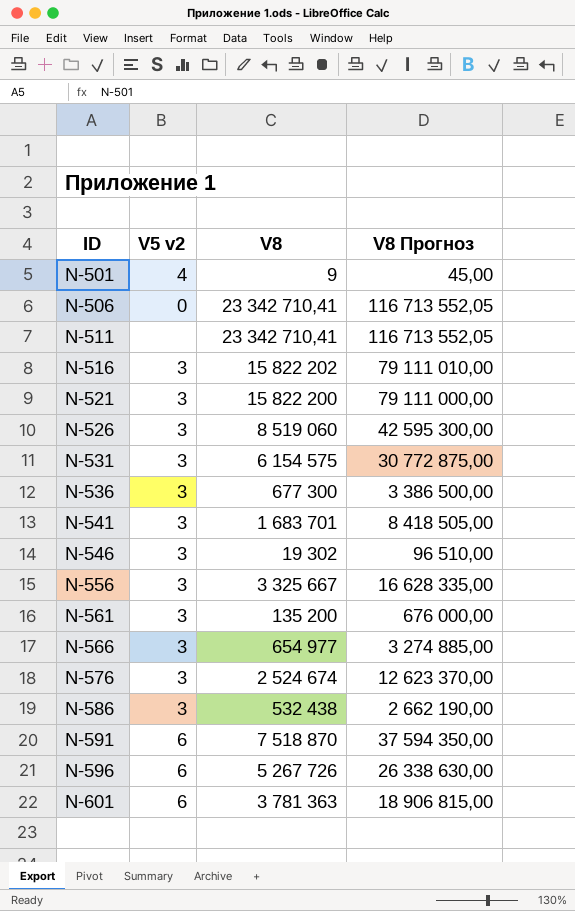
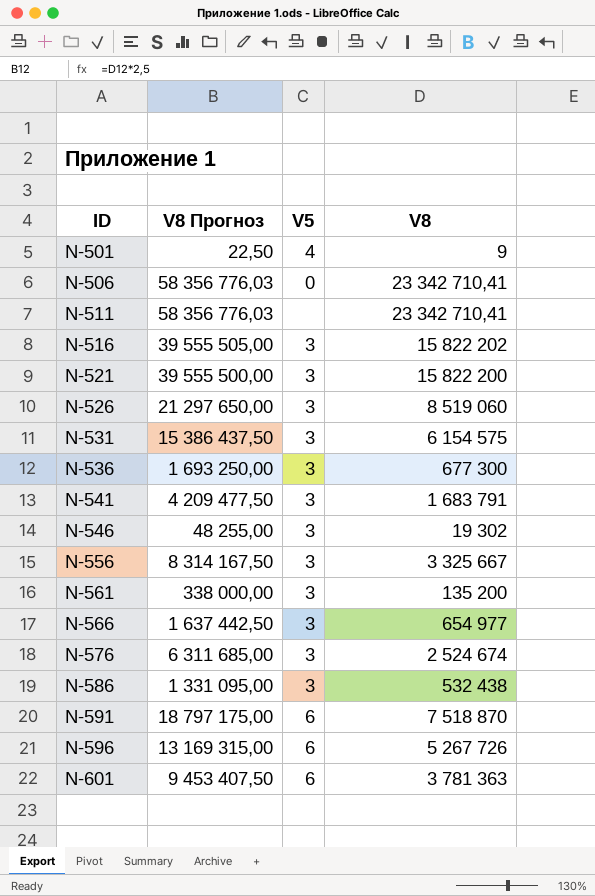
column V8 Прогноз | formula: [V8] * 5 -> [V8] * 2,5
column V8 Прогноз | position: 4 -> 2
column name: V5 v2 -> V5
N-541 | V8: 1 683 701 -> 1 683 791

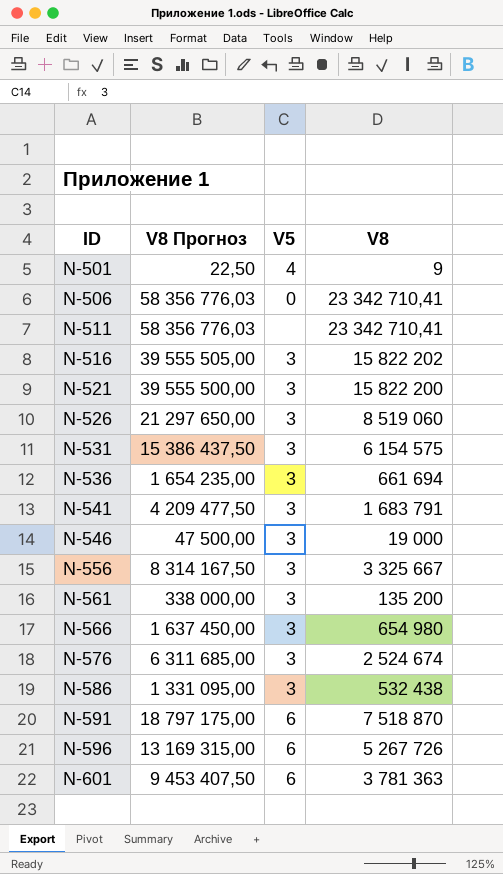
N-536 | V8 Прогноз: 1 693 250,00 -> 1 654 235,00
N-536 | V8: 677 300 -> 661 694
N-546 | V8 Прогноз: 48 255,00 -> 47 500,00
N-546 | V8: 19 302 -> 19 000
N-566 | V8 Прогноз: 1 637 442,50 -> 1 637 450,00
N-566 | V8: 654 977 -> 654 980

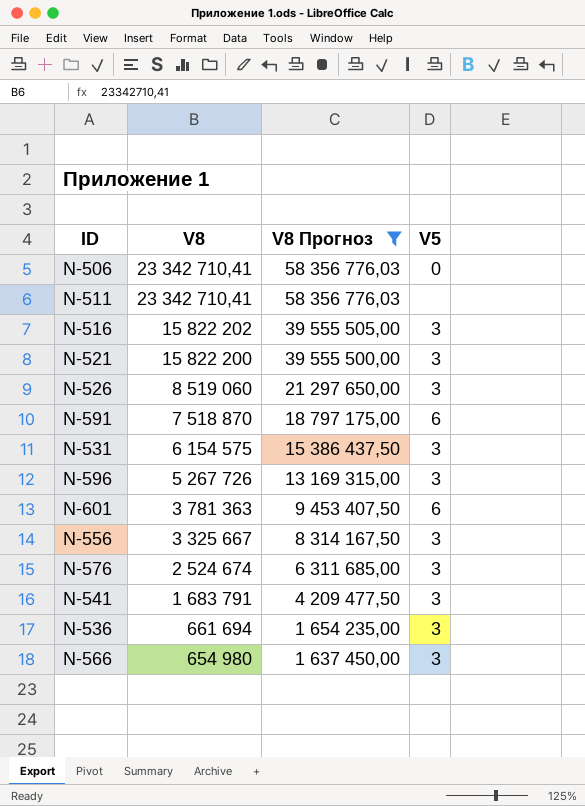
filter: none -> V8 Прогноз >= 1 637 450,00
row order: ID ascending -> V8 descending
column V8 | position: 4 -> 2
N-596 | V5: 6 -> 3

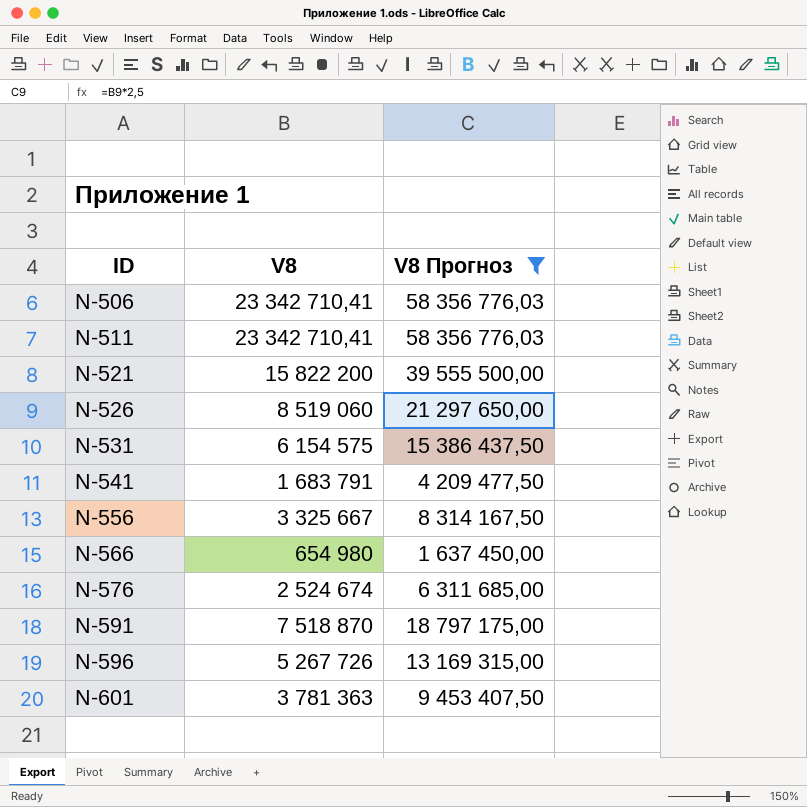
row order: V8 descending -> ID ascending
column V5 | position: 4 -> none
row N-516: 15 822 202 | 39 555 505,00 | 3 -> none
row N-536: 661 694 | 1 654 235,00 | 3 -> none

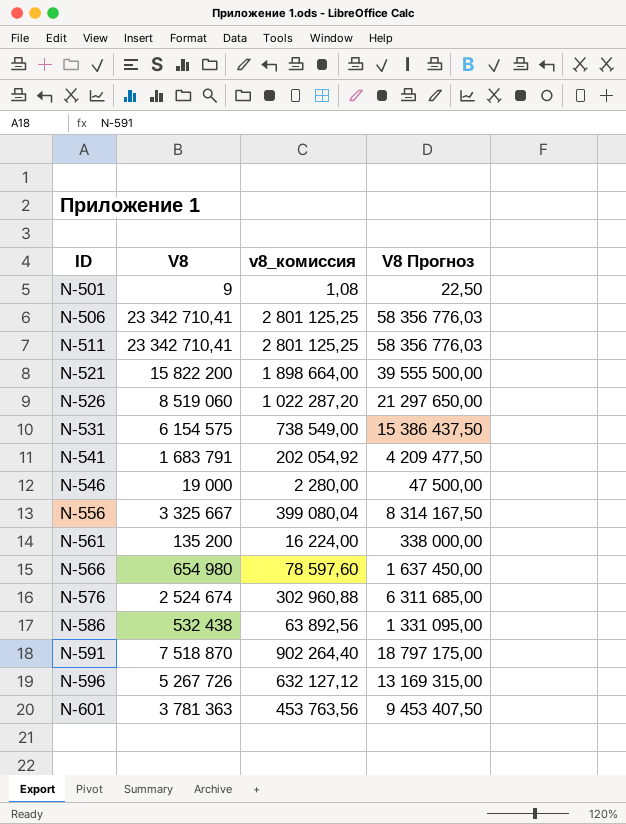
filter: V8 Прогноз >= 1 637 450,00 -> none
column v8_комиссия | formula: none -> [V8] * 0,12

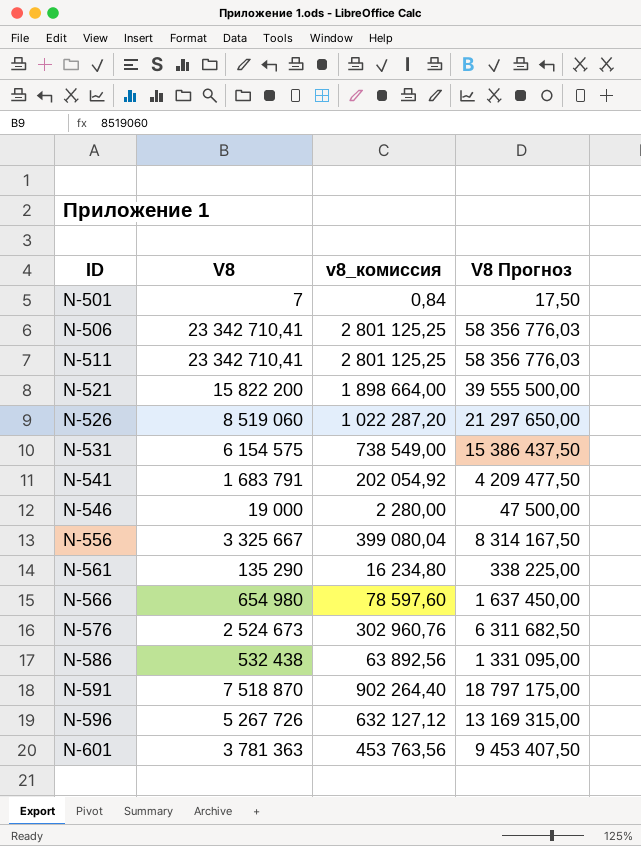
N-501 | V8: 9 -> 7
N-501 | v8_комиссия: 1,08 -> 0,84
N-501 | V8 Прогноз: 22,50 -> 17,50
N-561 | V8: 135 200 -> 135 290
N-561 | v8_комиссия: 16 224,00 -> 16 234,80
N-561 | V8 Прогноз: 338 000,00 -> 338 225,00
N-576 | V8: 2 524 674 -> 2 524 673
N-576 | v8_комиссия: 302 960,88 -> 302 960,76
N-576 | V8 Прогноз: 6 311 685,00 -> 6 311 682,50

